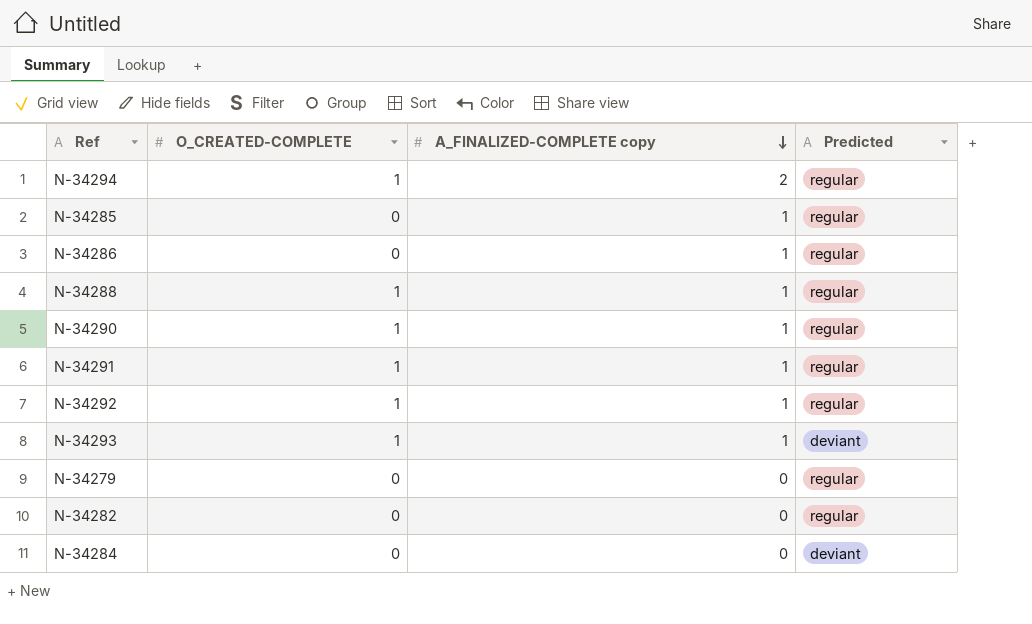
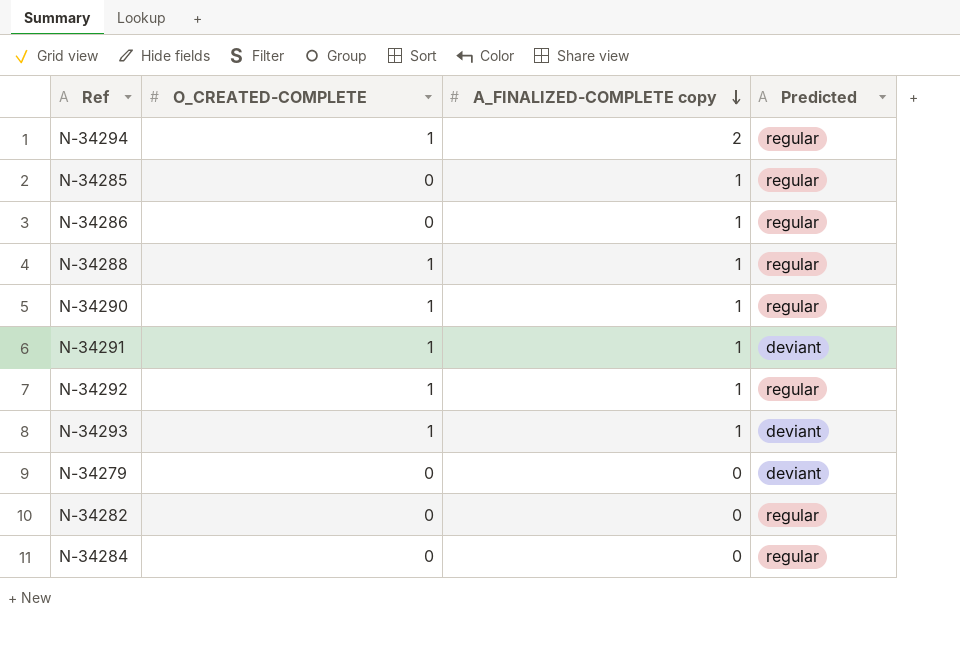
N-34291 | Predicted: regular -> deviant
N-34279 | Predicted: regular -> deviant
N-34284 | Predicted: deviant -> regular

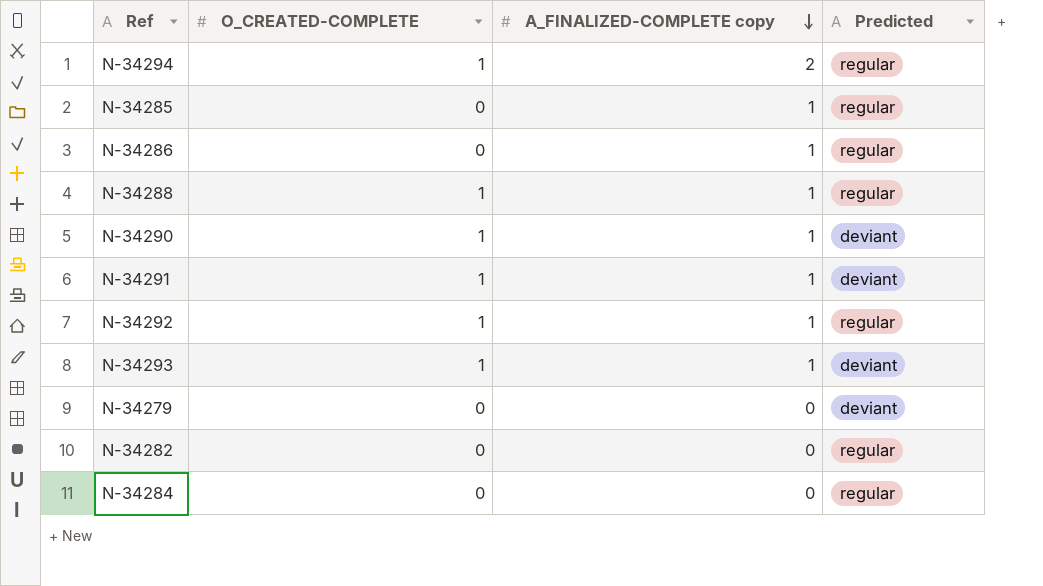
N-34290 | Predicted: regular -> deviant

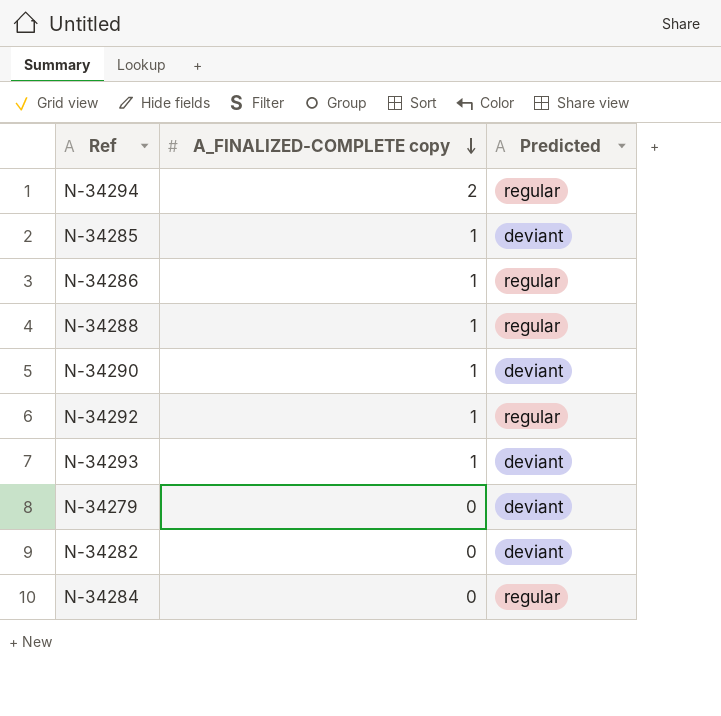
column O_CREATED-COMPLETE | position: 2 -> none
row N-34291: 1 | 1 | deviant -> none
N-34285 | Predicted: regular -> deviant
N-34282 | Predicted: regular -> deviant

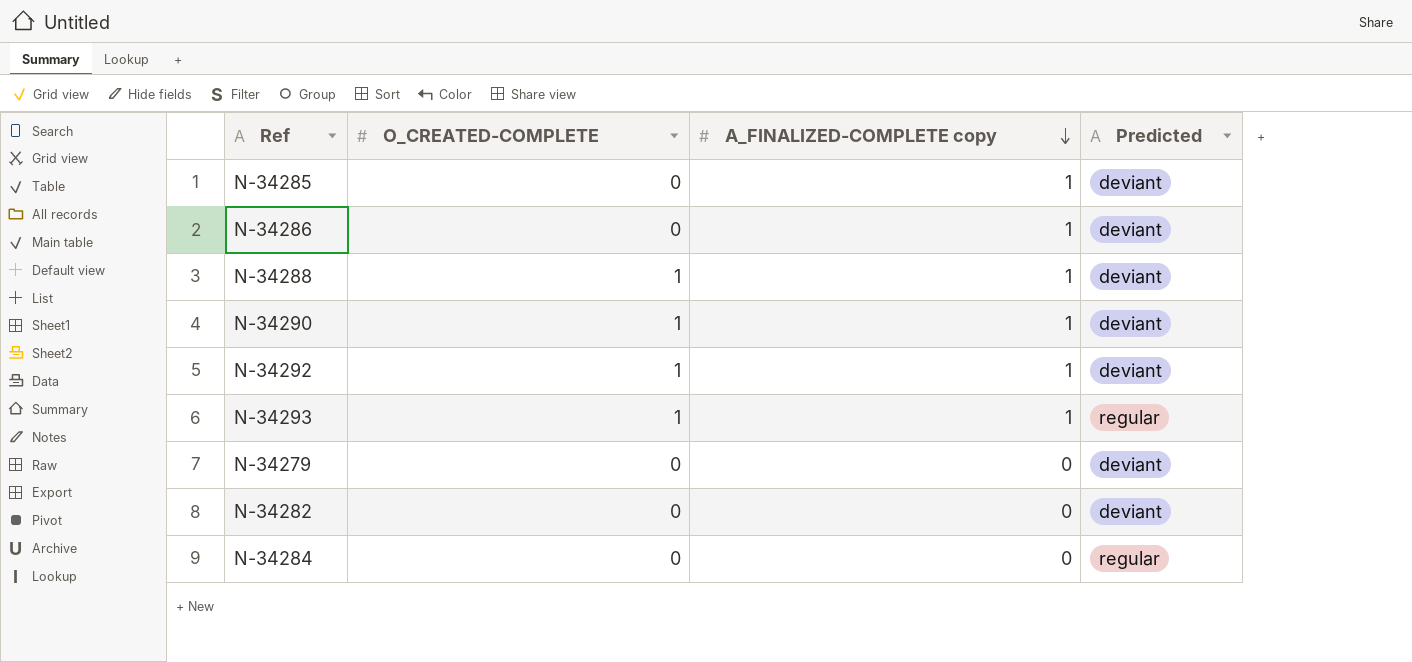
column O_CREATED-COMPLETE | position: none -> 2
row N-34294: 2 | regular -> none
N-34286 | Predicted: regular -> deviant
N-34288 | Predicted: regular -> deviant
N-34292 | Predicted: regular -> deviant
N-34293 | Predicted: deviant -> regular

